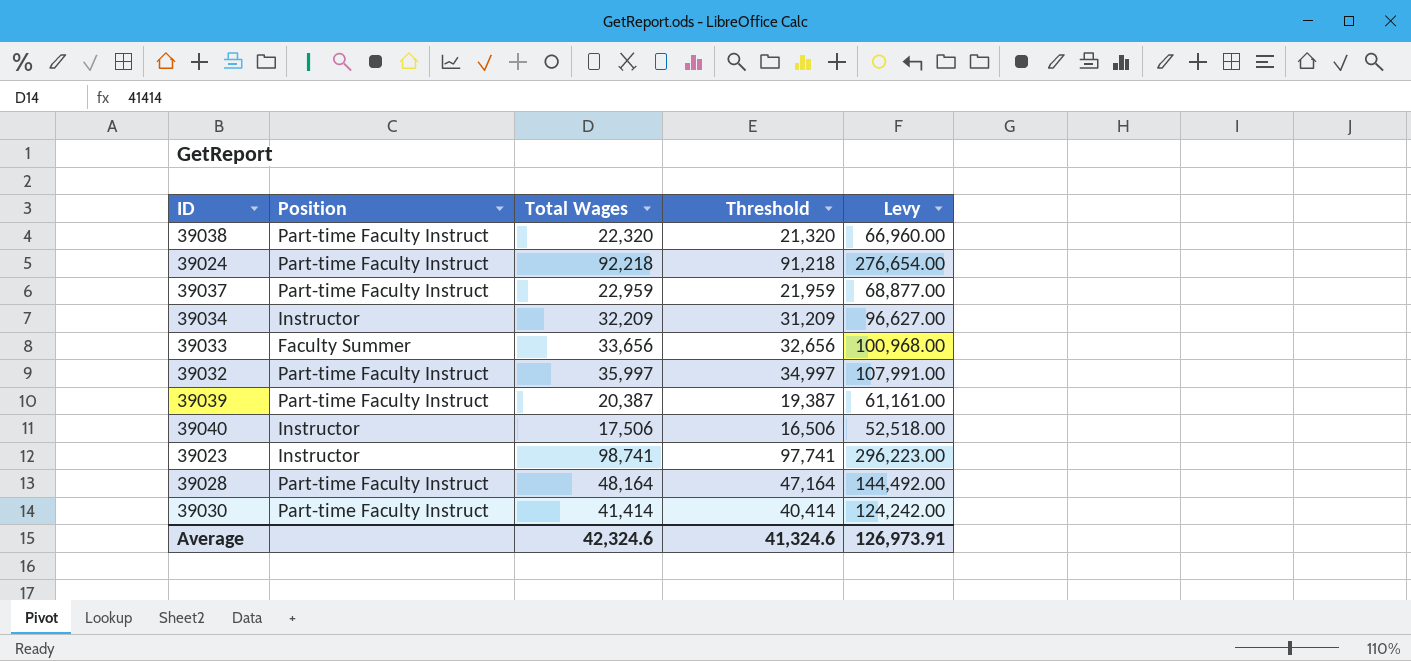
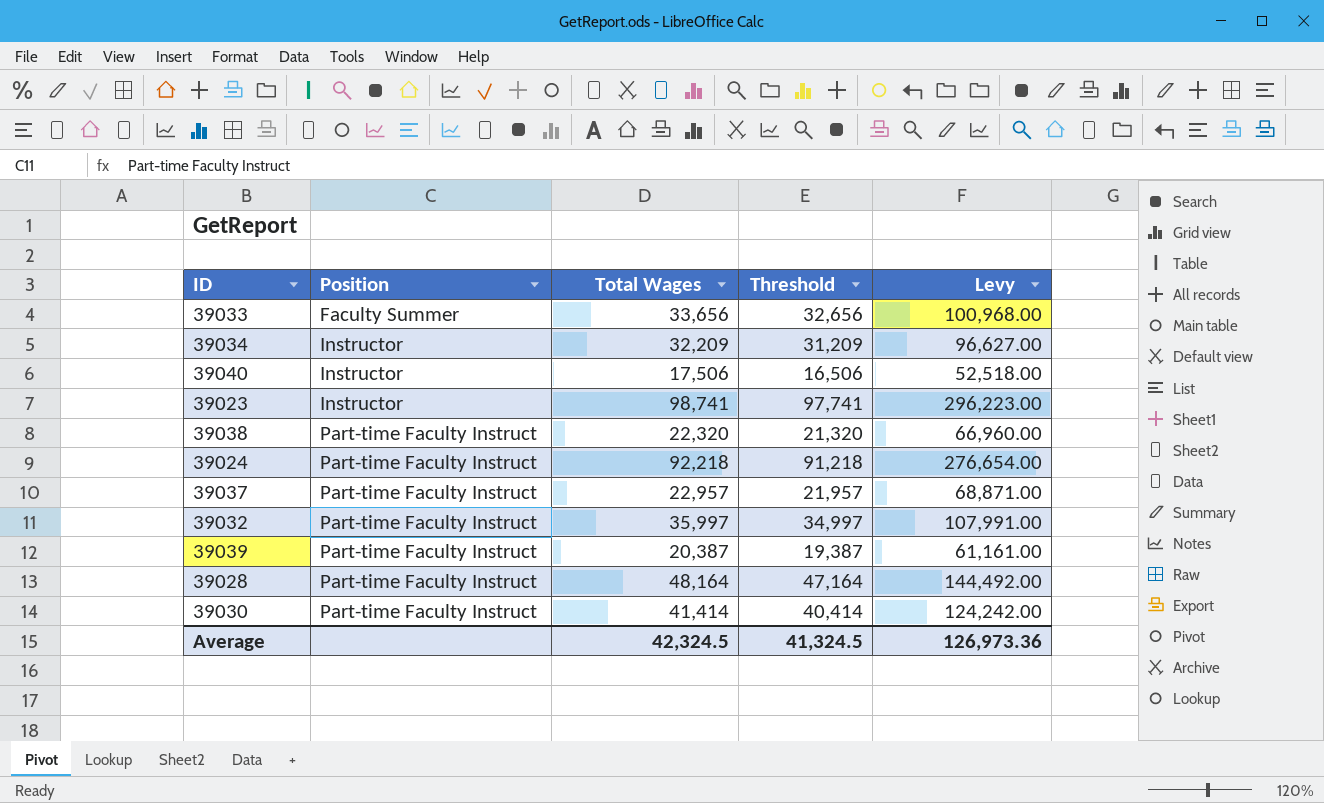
row order: none -> Position ascending
39037 | Total Wages: 22,959 -> 22,957
39037 | Threshold: 21,959 -> 21,957
39037 | Levy: 68,877.00 -> 68,871.00
Average | Total Wages: 42,324.6 -> 42,324.5
Average | Threshold: 41,324.6 -> 41,324.5
Average | Levy: 126,973.91 -> 126,973.36

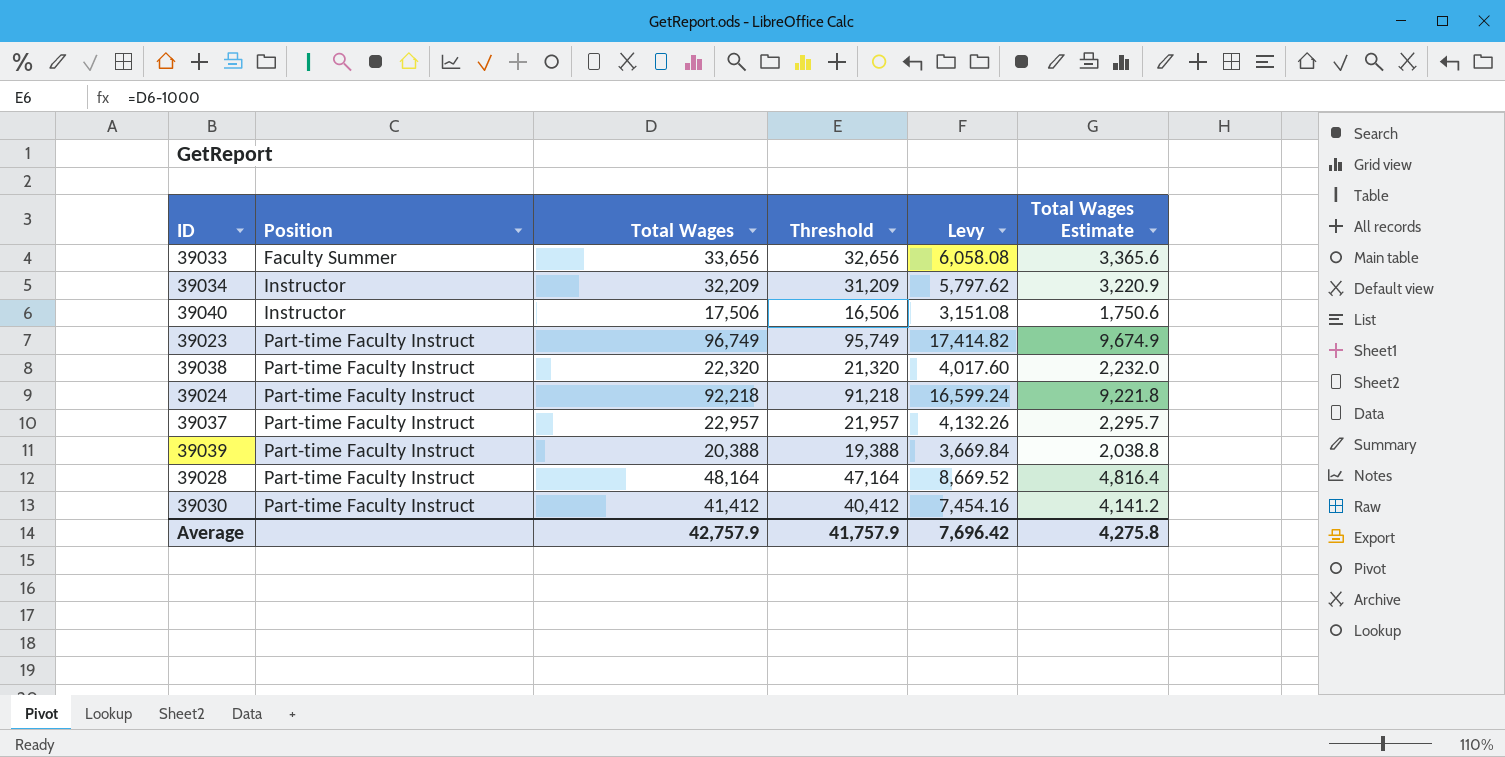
column Levy | formula: [Total Wages] * 3 -> [Total Wages] * 0.18
column Total Wages Estimate | formula: none -> [Total Wages] * 0.1
row 39032: Part-time Faculty Instruct | 35,997 | 34,997 | 107,991.00 -> none
39023 | Position: Instructor -> Part-time Faculty Instruct
39023 | Total Wages: 98,741 -> 96,749
39023 | Threshold: 97,741 -> 95,749
39039 | Total Wages: 20,387 -> 20,388
39039 | Threshold: 19,387 -> 19,388
39030 | Total Wages: 41,414 -> 41,412
39030 | Threshold: 40,414 -> 40,412
Average | Total Wages: 42,324.5 -> 42,757.9
Average | Threshold: 41,324.5 -> 41,757.9
Average | Levy: 126,973.36 -> 7,696.42

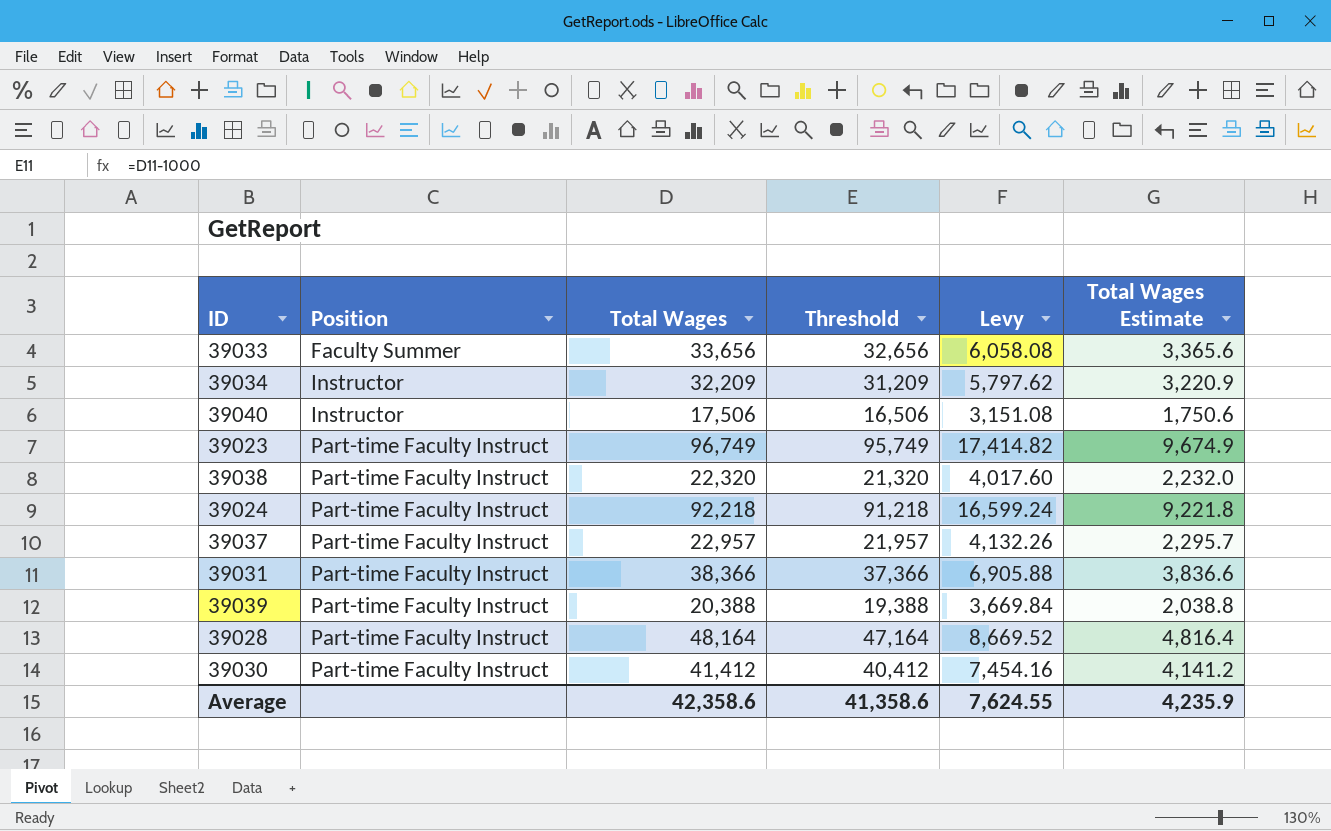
row 39031: none -> Part-time Faculty Instruct | 38,366 | 37,366 | 6,905.88 | 3,836.6
Average | Total Wages: 42,757.9 -> 42,358.6
Average | Threshold: 41,757.9 -> 41,358.6
Average | Levy: 7,696.42 -> 7,624.55
Average | Total Wages Estimate: 4,275.8 -> 4,235.9

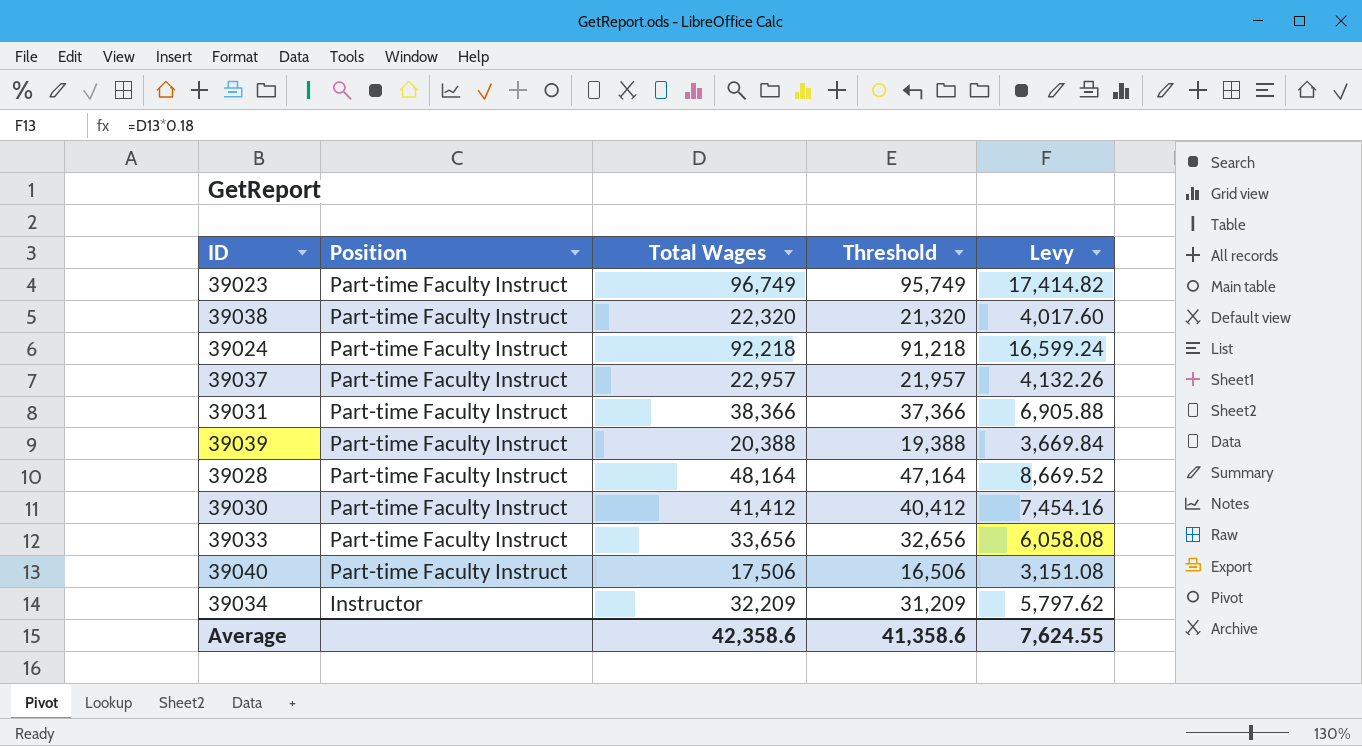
row order: Position ascending -> Position descending
column Total Wages Estimate | formula: [Total Wages] * 0.1 -> none
39033 | Position: Faculty Summer -> Part-time Faculty Instruct
39040 | Position: Instructor -> Part-time Faculty Instruct

